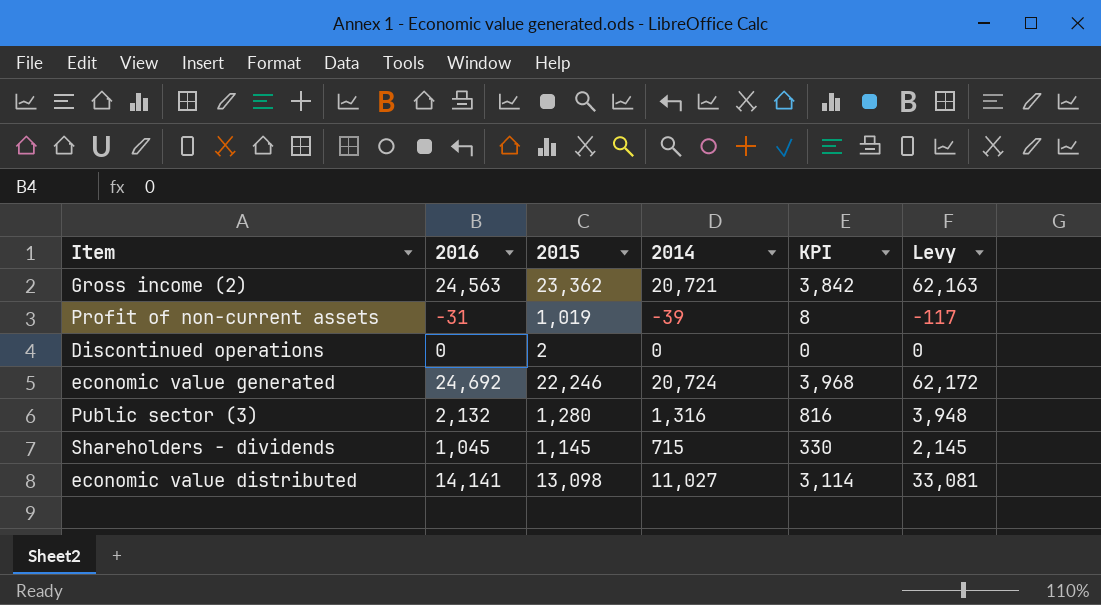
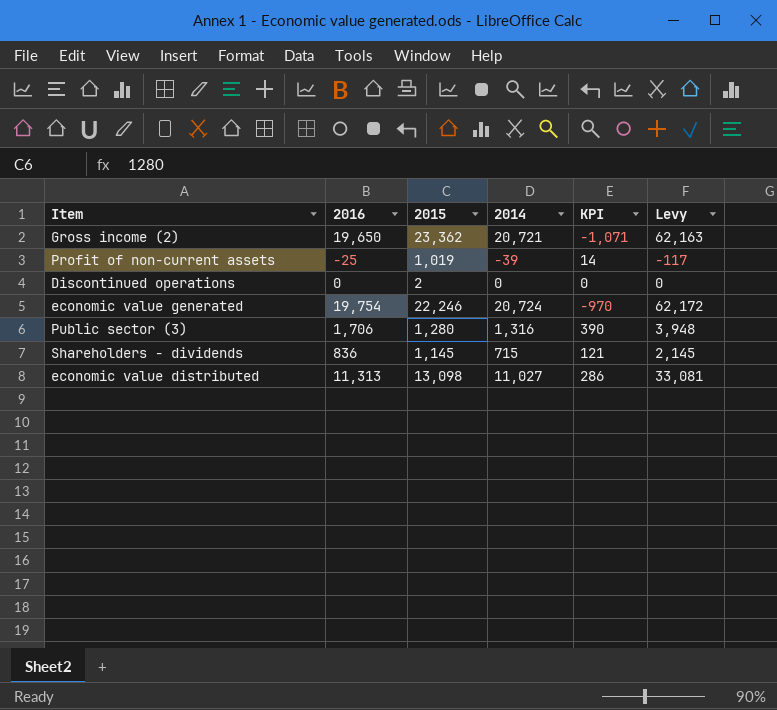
Gross income (2) | 2016: 24,563 -> 19,650
Gross income (2) | KPI: 3,842 -> -1,071
Profit of non-current assets | 2016: -31 -> -25
Profit of non-current assets | KPI: 8 -> 14
economic value generated | 2016: 24,692 -> 19,754
economic value generated | KPI: 3,968 -> -970
Public sector (3) | 2016: 2,132 -> 1,706
Public sector (3) | KPI: 816 -> 390
Shareholders - dividends | 2016: 1,045 -> 836
Shareholders - dividends | KPI: 330 -> 121
economic value distributed | 2016: 14,141 -> 11,313
economic value distributed | KPI: 3,114 -> 286

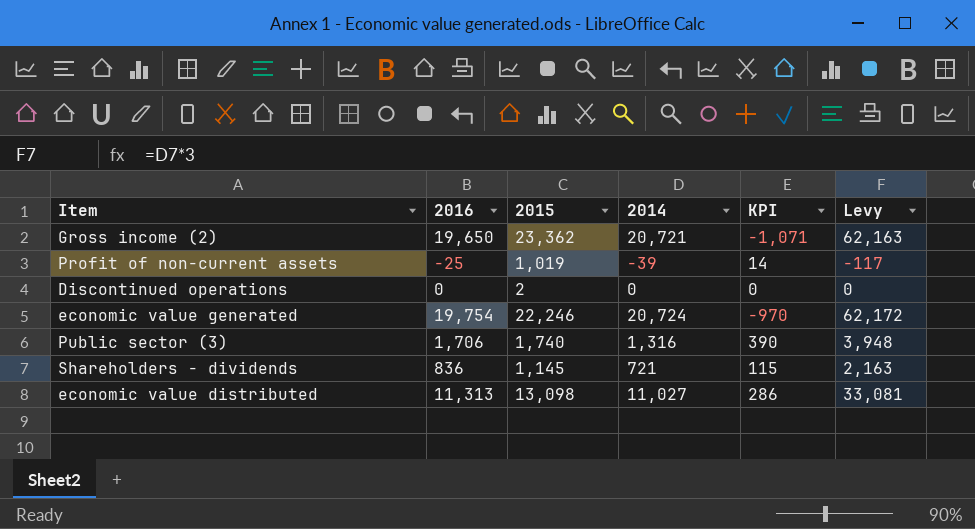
Public sector (3) | 2015: 1,280 -> 1,740
Shareholders - dividends | 2014: 715 -> 721
Shareholders - dividends | KPI: 121 -> 115
Shareholders - dividends | Levy: 2,145 -> 2,163

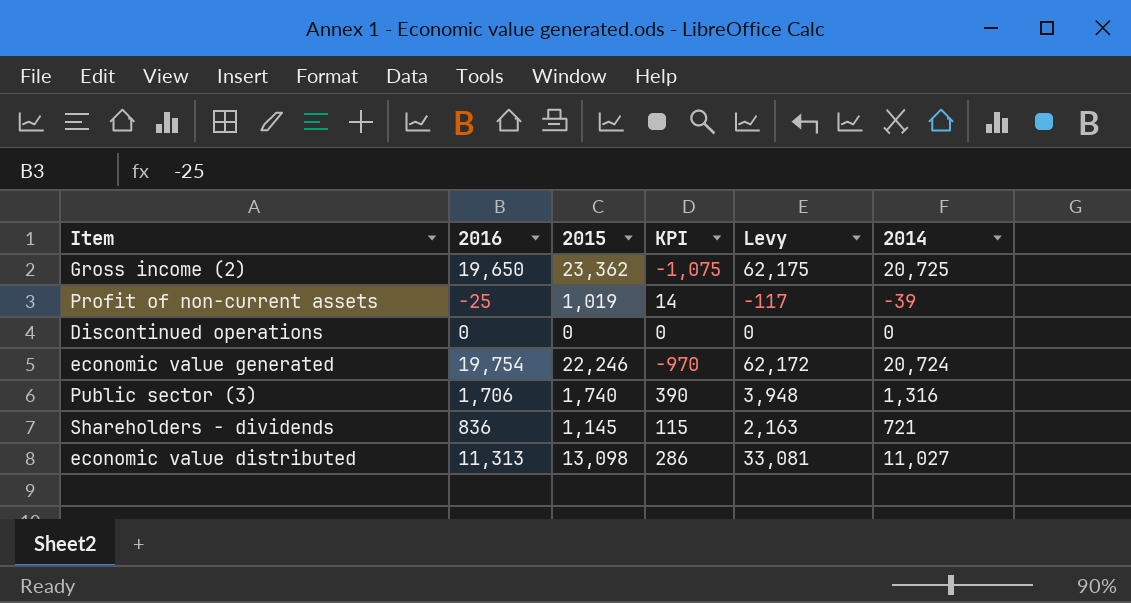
column 2014 | position: 4 -> 6
Gross income (2) | KPI: -1,071 -> -1,075
Gross income (2) | Levy: 62,163 -> 62,175
Gross income (2) | 2014: 20,721 -> 20,725
Discontinued operations | 2015: 2 -> 0

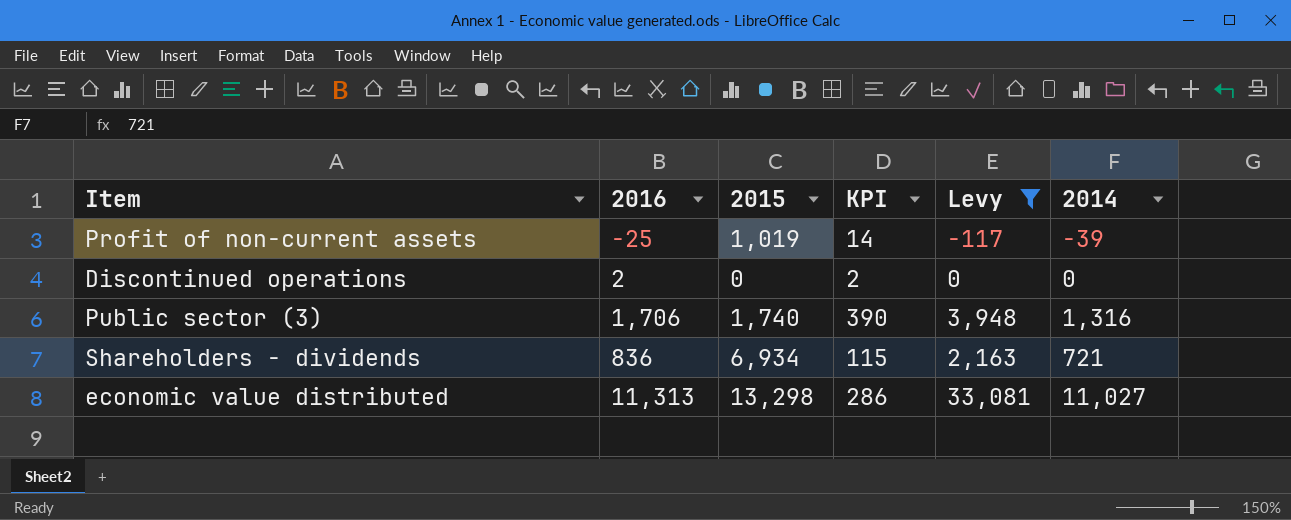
filter: none -> Levy <= 33,081
Discontinued operations | 2016: 0 -> 2
Discontinued operations | KPI: 0 -> 2
Shareholders - dividends | 2015: 1,145 -> 6,934
economic value distributed | 2015: 13,098 -> 13,298

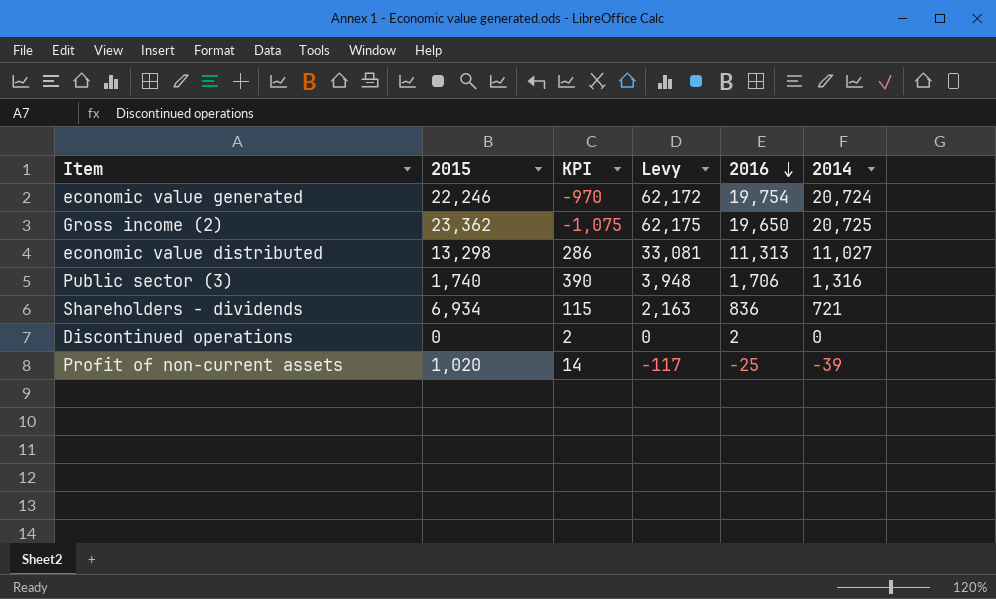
filter: Levy <= 33,081 -> none
row order: none -> 2016 descending
column 2016 | position: 2 -> 5
Profit of non-current assets | 2015: 1,019 -> 1,020

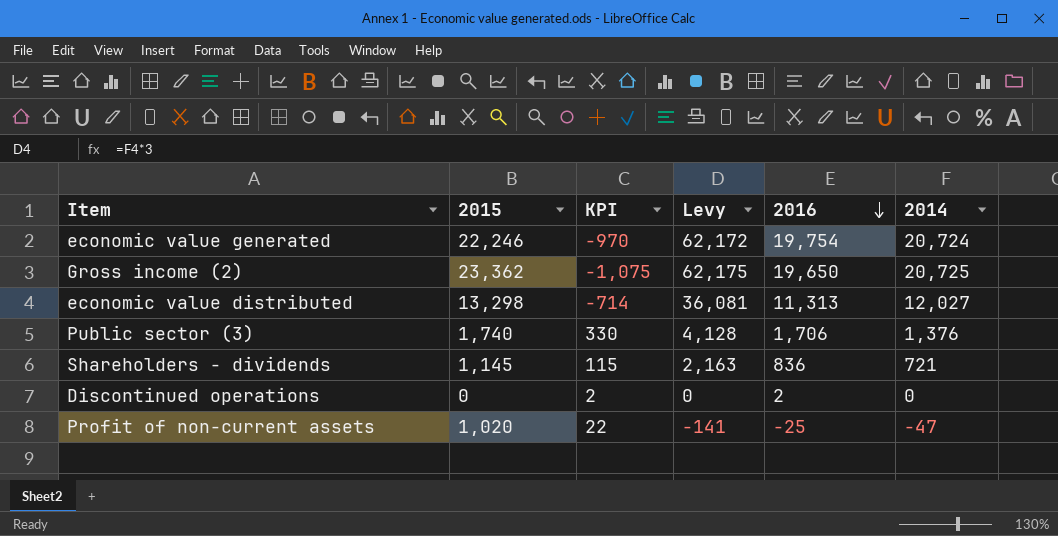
economic value distributed | KPI: 286 -> -714
economic value distributed | Levy: 33,081 -> 36,081
economic value distributed | 2014: 11,027 -> 12,027
Public sector (3) | KPI: 390 -> 330
Public sector (3) | Levy: 3,948 -> 4,128
Public sector (3) | 2014: 1,316 -> 1,376
Shareholders - dividends | 2015: 6,934 -> 1,145
Profit of non-current assets | KPI: 14 -> 22
Profit of non-current assets | Levy: -117 -> -141
Profit of non-current assets | 2014: -39 -> -47

